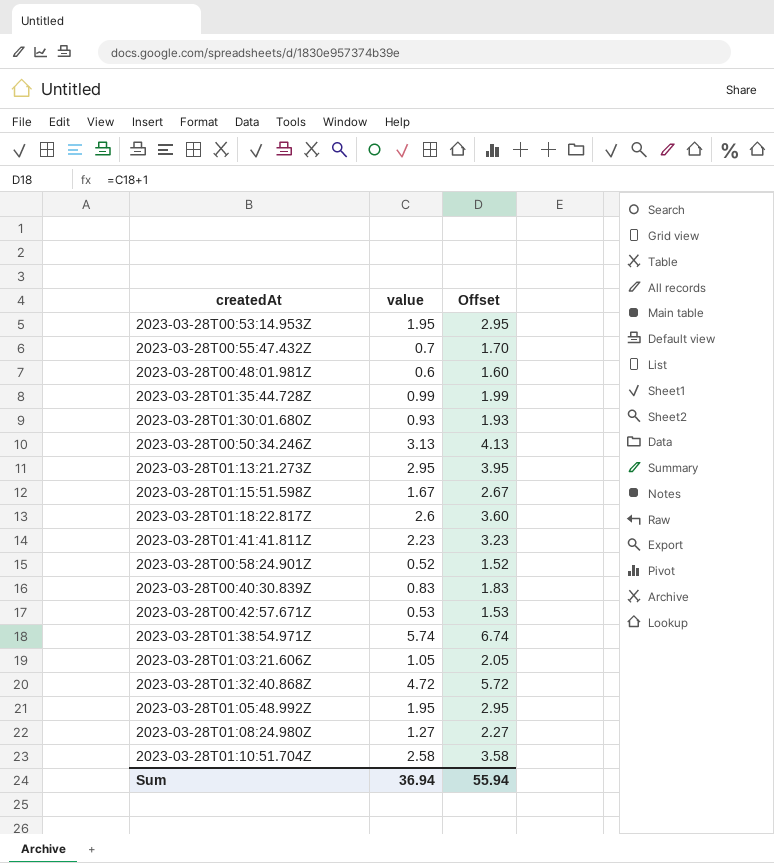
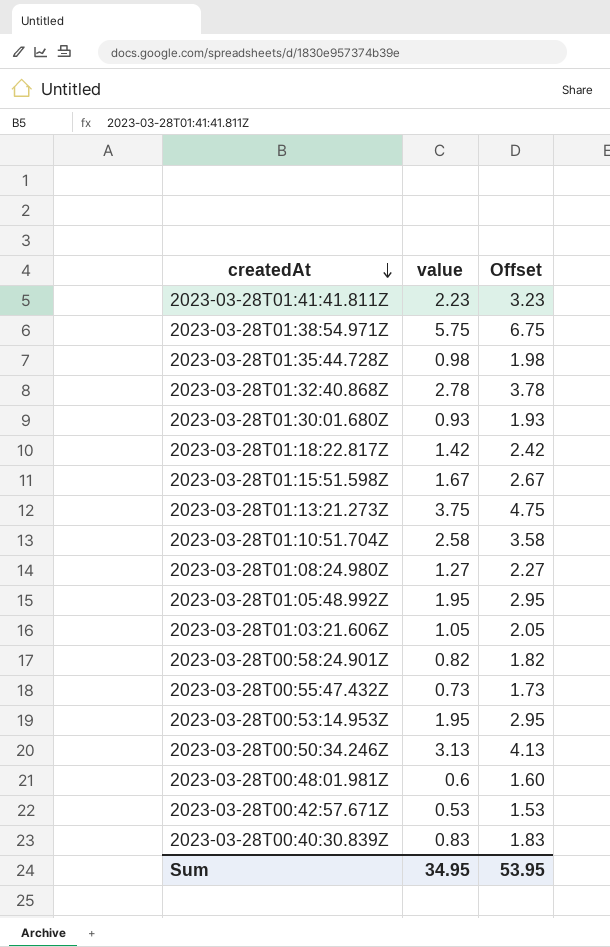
row order: none -> createdAt descending
2023-03-28T01:38:54.971Z | value: 5.74 -> 5.75
2023-03-28T01:38:54.971Z | Offset: 6.74 -> 6.75
2023-03-28T01:35:44.728Z | value: 0.99 -> 0.98
2023-03-28T01:35:44.728Z | Offset: 1.99 -> 1.98
2023-03-28T01:32:40.868Z | value: 4.72 -> 2.78
2023-03-28T01:32:40.868Z | Offset: 5.72 -> 3.78
2023-03-28T01:18:22.817Z | value: 2.6 -> 1.42
2023-03-28T01:18:22.817Z | Offset: 3.60 -> 2.42
2023-03-28T01:13:21.273Z | value: 2.95 -> 3.75
2023-03-28T01:13:21.273Z | Offset: 3.95 -> 4.75
2023-03-28T00:58:24.901Z | value: 0.52 -> 0.82
2023-03-28T00:58:24.901Z | Offset: 1.52 -> 1.82
2023-03-28T00:55:47.432Z | value: 0.7 -> 0.73
2023-03-28T00:55:47.432Z | Offset: 1.70 -> 1.73
Sum | value: 36.94 -> 34.95
Sum | Offset: 55.94 -> 53.95

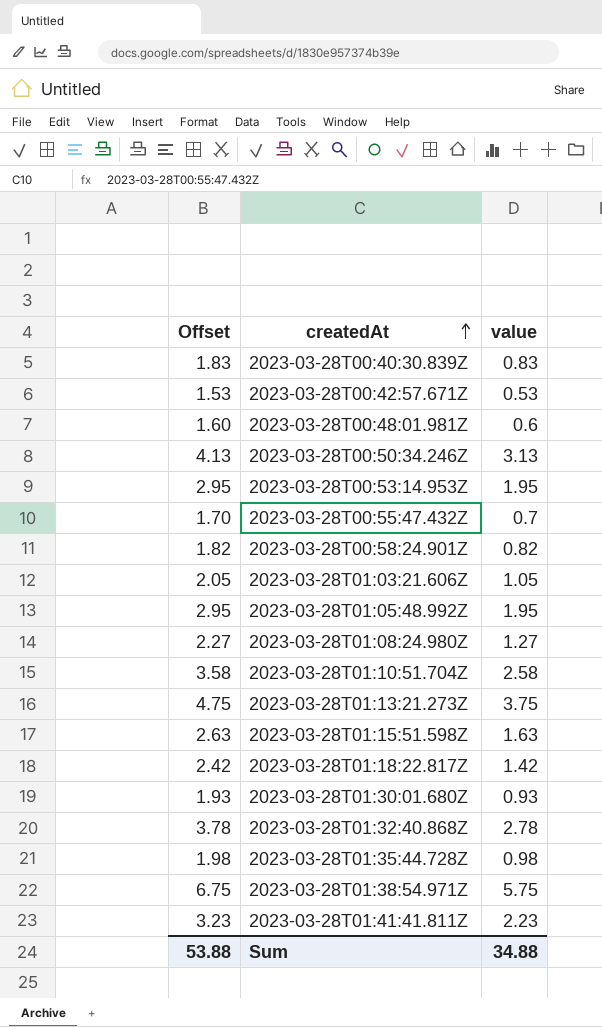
row order: createdAt descending -> createdAt ascending
column Offset | position: 3 -> 1
2023-03-28T00:55:47.432Z | Offset: 1.73 -> 1.70
2023-03-28T00:55:47.432Z | value: 0.73 -> 0.7
2023-03-28T01:15:51.598Z | Offset: 2.67 -> 2.63
2023-03-28T01:15:51.598Z | value: 1.67 -> 1.63
Sum | Offset: 53.95 -> 53.88
Sum | value: 34.95 -> 34.88

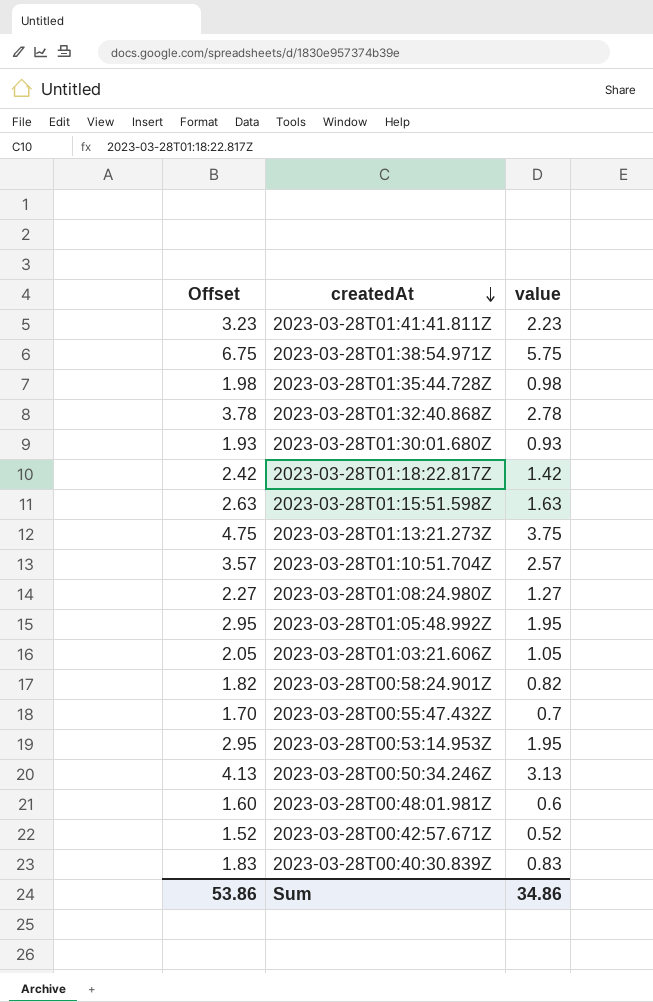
row order: createdAt ascending -> createdAt descending
2023-03-28T01:10:51.704Z | Offset: 3.58 -> 3.57
2023-03-28T01:10:51.704Z | value: 2.58 -> 2.57
2023-03-28T00:42:57.671Z | Offset: 1.53 -> 1.52
2023-03-28T00:42:57.671Z | value: 0.53 -> 0.52
Sum | Offset: 53.88 -> 53.86
Sum | value: 34.88 -> 34.86

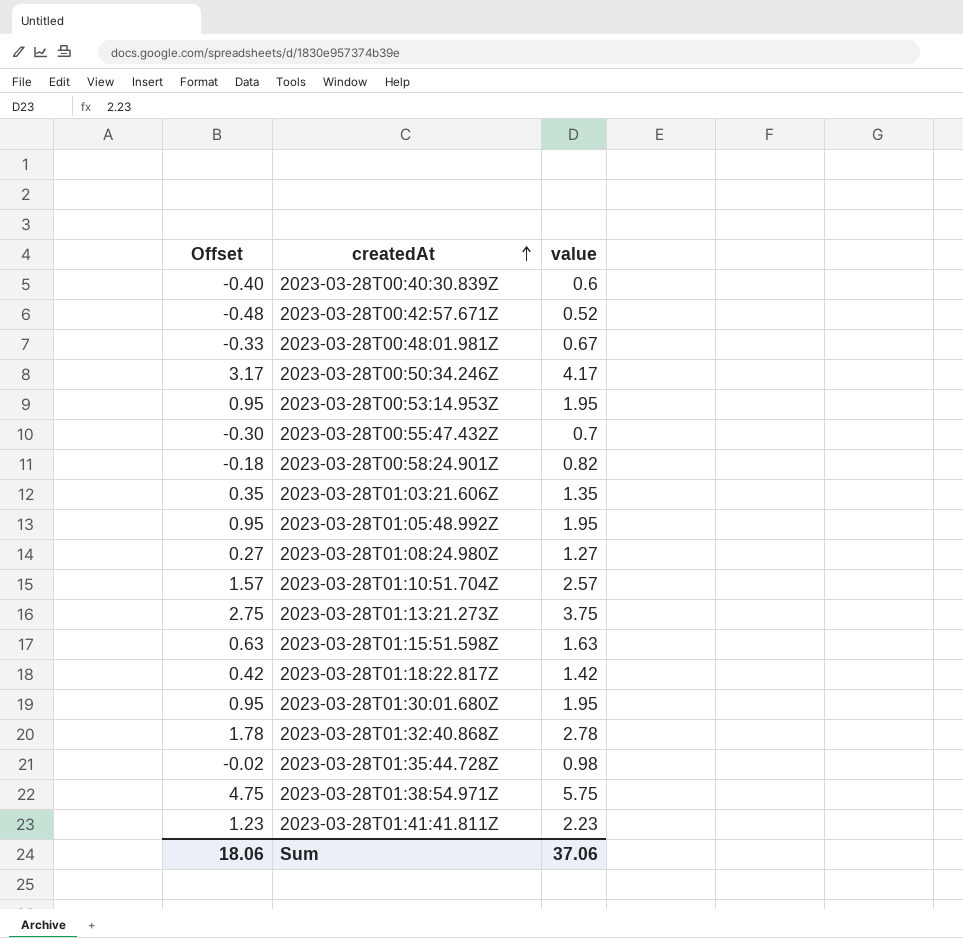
row order: createdAt descending -> createdAt ascending
column Offset | formula: [value] + 1 -> [value] - 1
2023-03-28T00:40:30.839Z | value: 0.83 -> 0.6
2023-03-28T00:48:01.981Z | value: 0.6 -> 0.67
2023-03-28T00:50:34.246Z | value: 3.13 -> 4.17
2023-03-28T01:03:21.606Z | value: 1.05 -> 1.35
2023-03-28T01:30:01.680Z | value: 0.93 -> 1.95
Sum | Offset: 53.86 -> 18.06
Sum | value: 34.86 -> 37.06

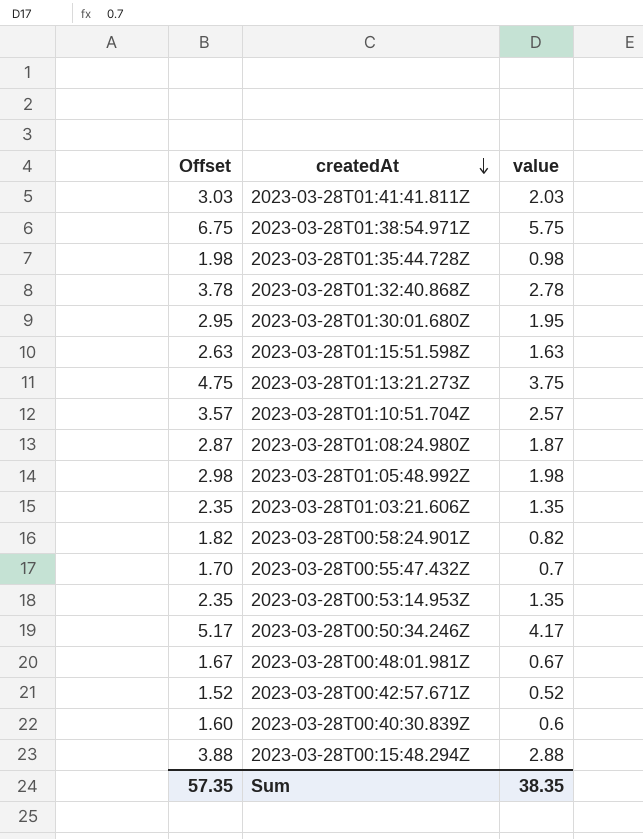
row order: createdAt ascending -> createdAt descending
column Offset | formula: [value] - 1 -> [value] + 1
row 2023-03-28T01:18:22.817Z: 0.42 | 1.42 -> none
2023-03-28T01:41:41.811Z | value: 2.23 -> 2.03
2023-03-28T01:08:24.980Z | value: 1.27 -> 1.87
2023-03-28T01:05:48.992Z | value: 1.95 -> 1.98
2023-03-28T00:53:14.953Z | value: 1.95 -> 1.35
row 2023-03-28T00:15:48.294Z: none -> 3.88 | 2.88
Sum | Offset: 18.06 -> 57.35
Sum | value: 37.06 -> 38.35

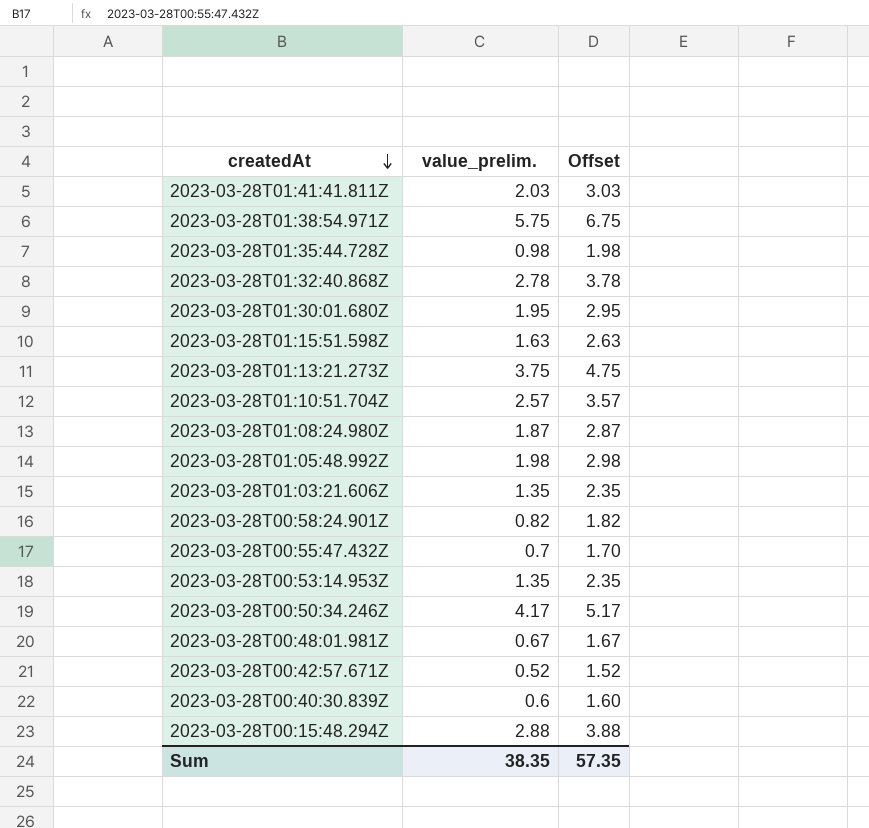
column name: value -> value_prelim.
column Offset | position: 1 -> 3

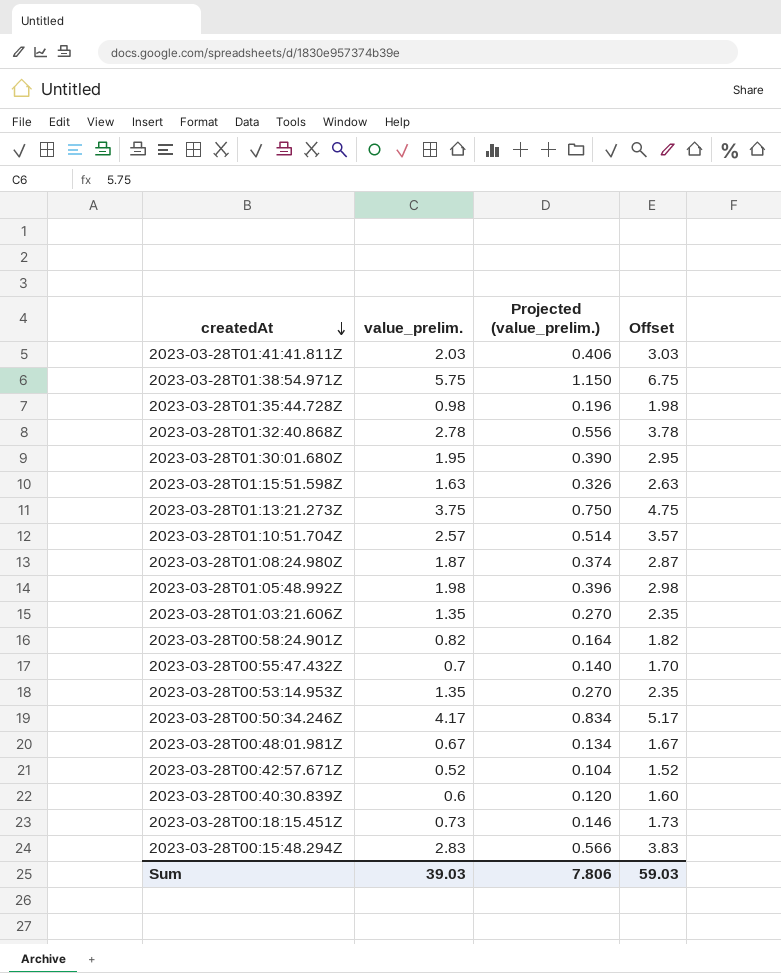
column Projected (value_prelim.) | formula: none -> [value_prelim.] * 0.2
row 2023-03-28T00:18:15.451Z: none -> 0.73 | 0.146 | 1.73
2023-03-28T00:15:48.294Z | value_prelim.: 2.88 -> 2.83
2023-03-28T00:15:48.294Z | Offset: 3.88 -> 3.83
Sum | value_prelim.: 38.35 -> 39.03
Sum | Offset: 57.35 -> 59.03

